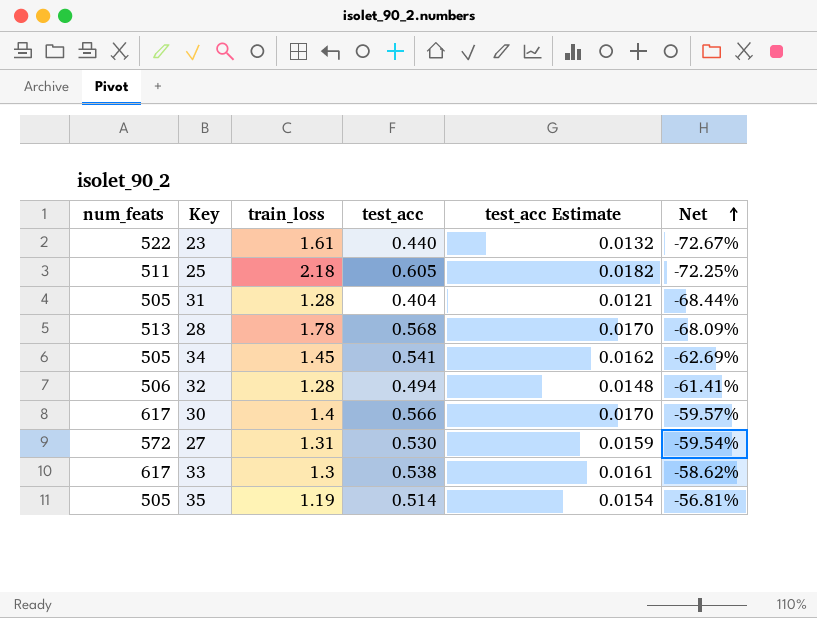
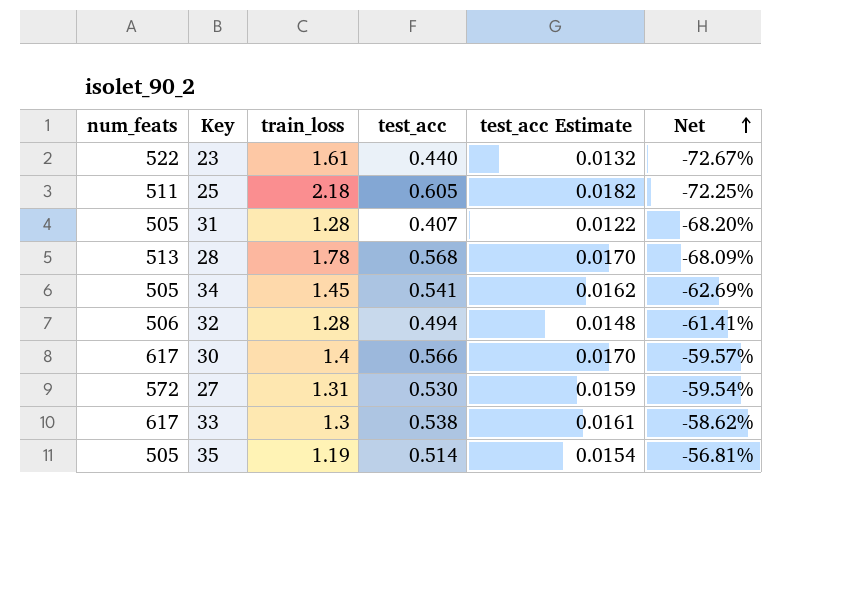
31 | test_acc: 0.404 -> 0.407
31 | test_acc Estimate: 0.0121 -> 0.0122
31 | Net: -68.44% -> -68.20%

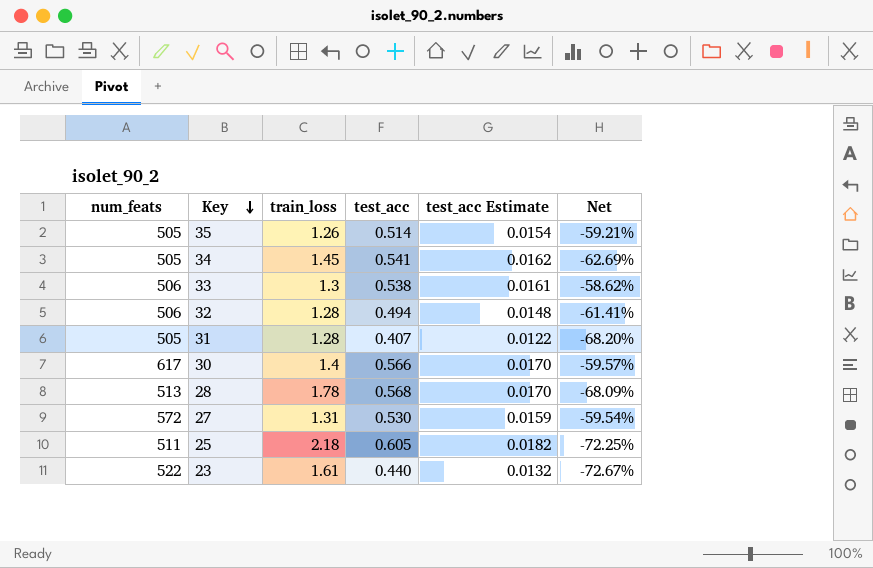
row order: Net ascending -> Key descending
35 | train_loss: 1.19 -> 1.26
35 | Net: -56.81% -> -59.21%
33 | num_feats: 617 -> 506

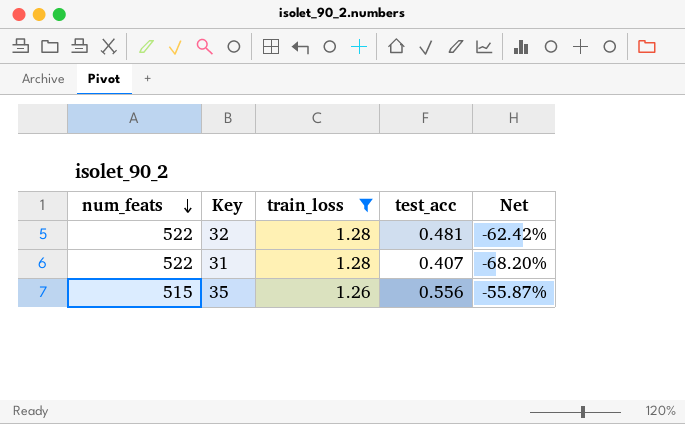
filter: none -> train_loss <= 1.28
row order: Key descending -> num_feats descending
column test_acc Estimate | formula: [test_acc] * 0.03 -> none
32 | num_feats: 506 -> 522
32 | test_acc: 0.494 -> 0.481
32 | Net: -61.41% -> -62.42%
31 | num_feats: 505 -> 522
35 | num_feats: 505 -> 515
35 | test_acc: 0.514 -> 0.556
35 | Net: -59.21% -> -55.87%

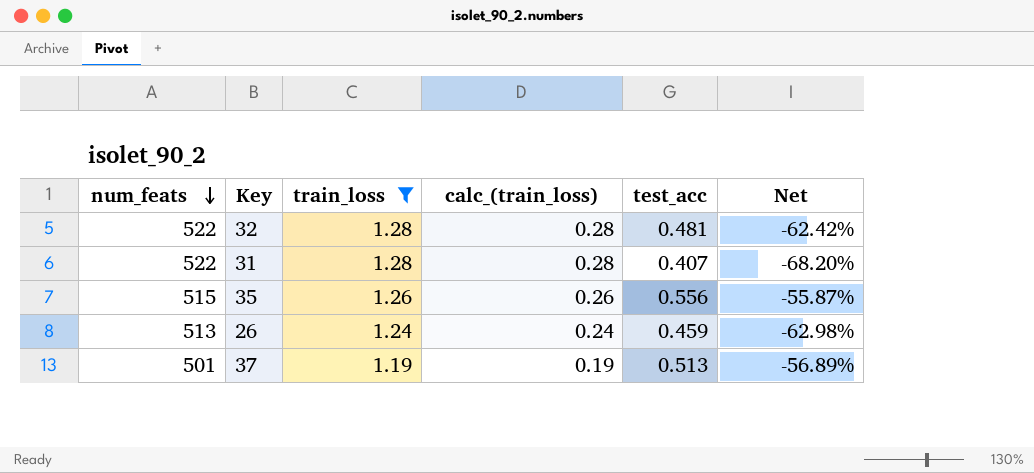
column calc_(train_loss) | formula: none -> [train_loss] - 1
row 26: none -> 513 | 1.24 | 0.24 | 0.459 | -62.98%
row 37: none -> 501 | 1.19 | 0.19 | 0.513 | -56.89%

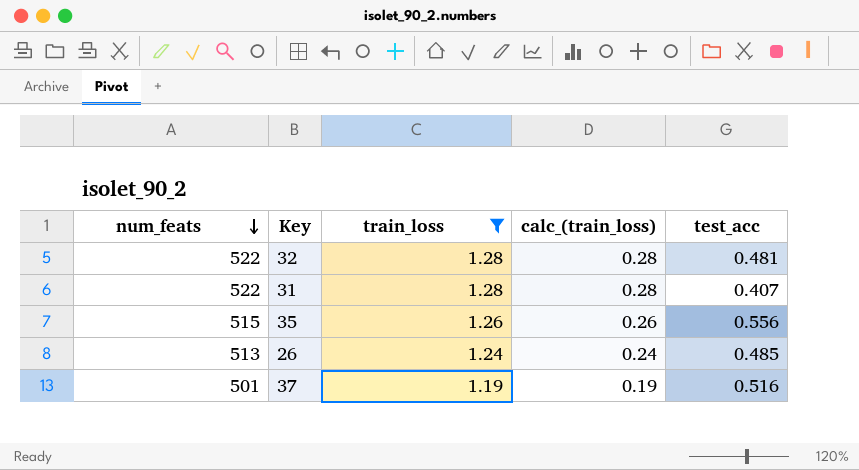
column Net | formula: ([test_acc] - [train_loss]) / [train_loss] -> none
26 | test_acc: 0.459 -> 0.485
37 | test_acc: 0.513 -> 0.516

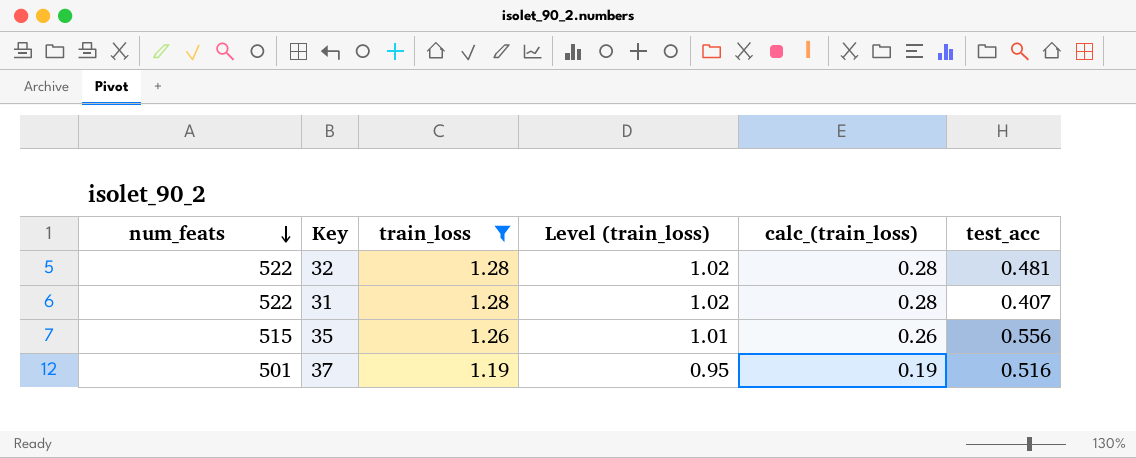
column Level (train_loss) | formula: none -> [train_loss] * 0.8
row 26: 513 | 1.24 | 0.24 | 0.485 -> none

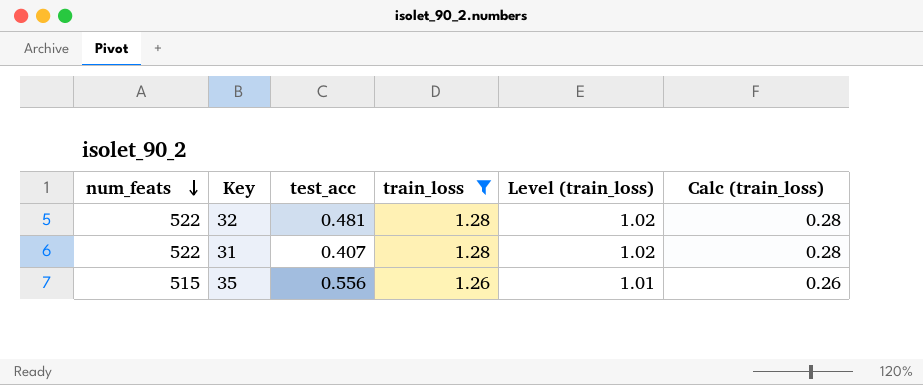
column test_acc | position: 6 -> 3
column name: calc_(train_loss) -> Calc (train_loss)
row 37: 501 | 1.19 | 0.95 | 0.19 | 0.516 -> none

